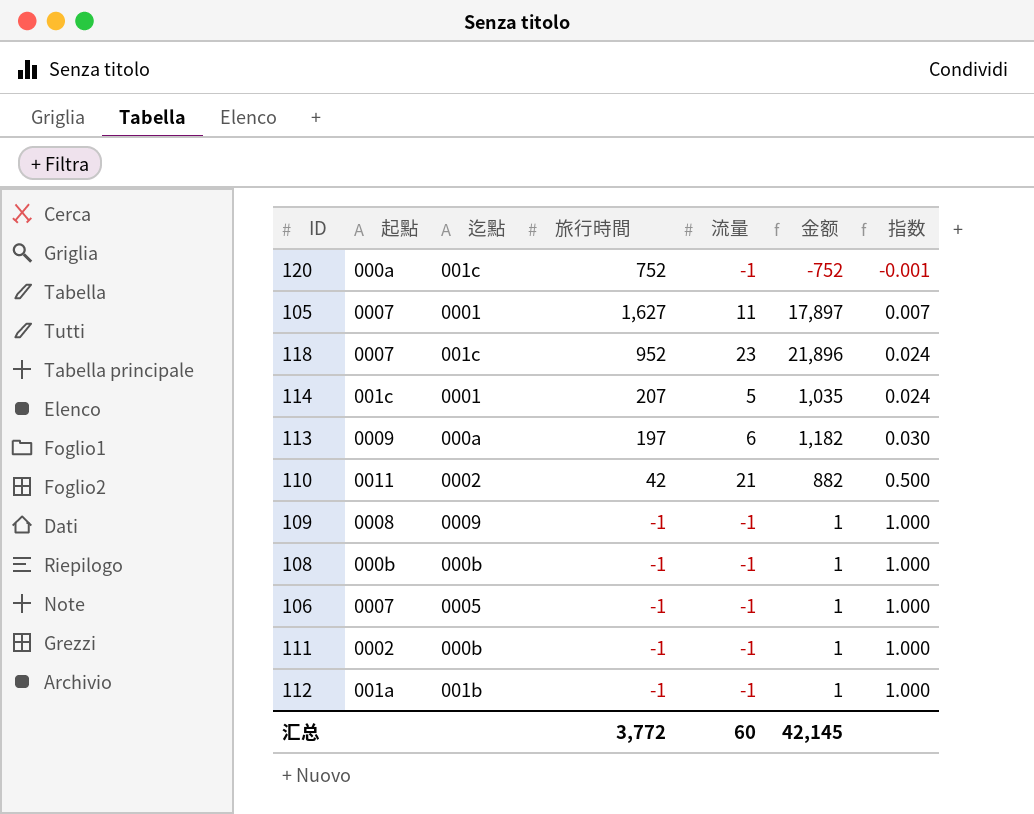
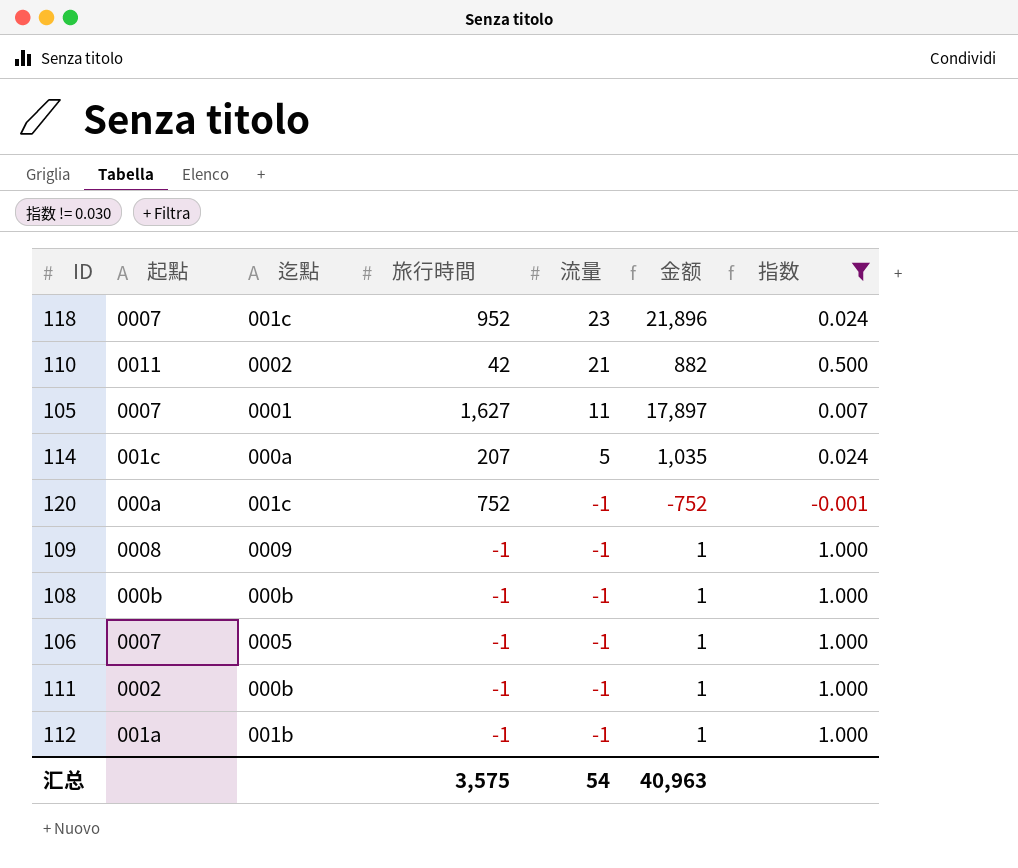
filter: none -> 指数 != 0.030
row order: 指数 ascending -> 流量 descending
114 | 迄點: 0001 -> 000a
汇总 | 旅行時間: 3,772 -> 3,575
汇总 | 流量: 60 -> 54
汇总 | 金额: 42,145 -> 40,963

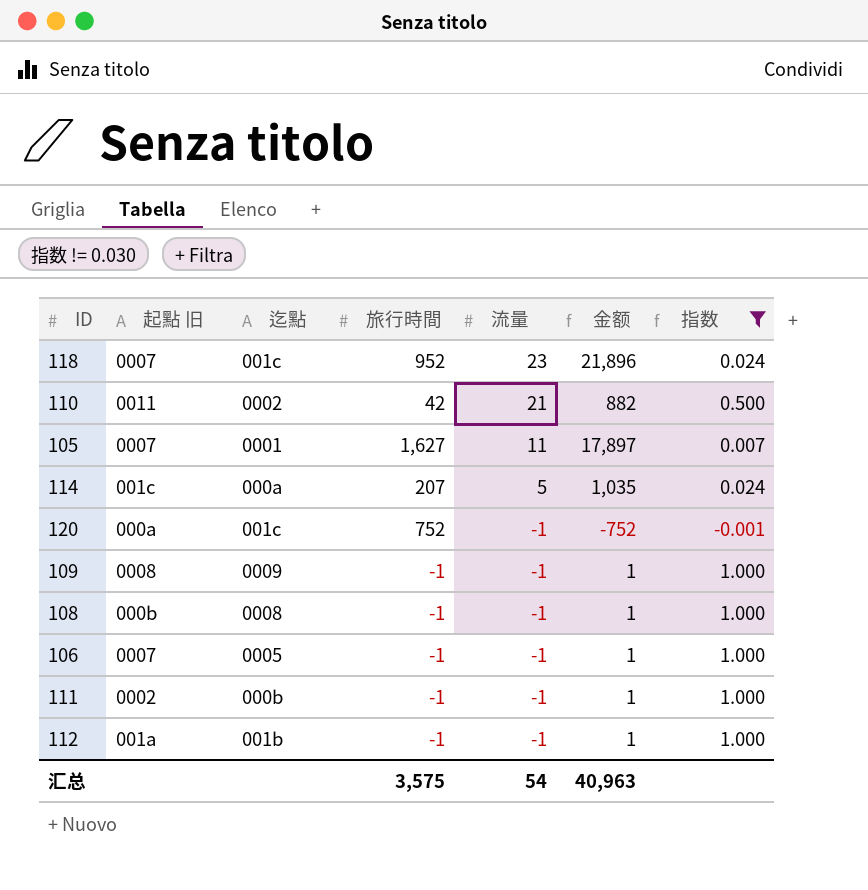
column name: 起點 -> 起點 旧
108 | 迄點: 000b -> 0008

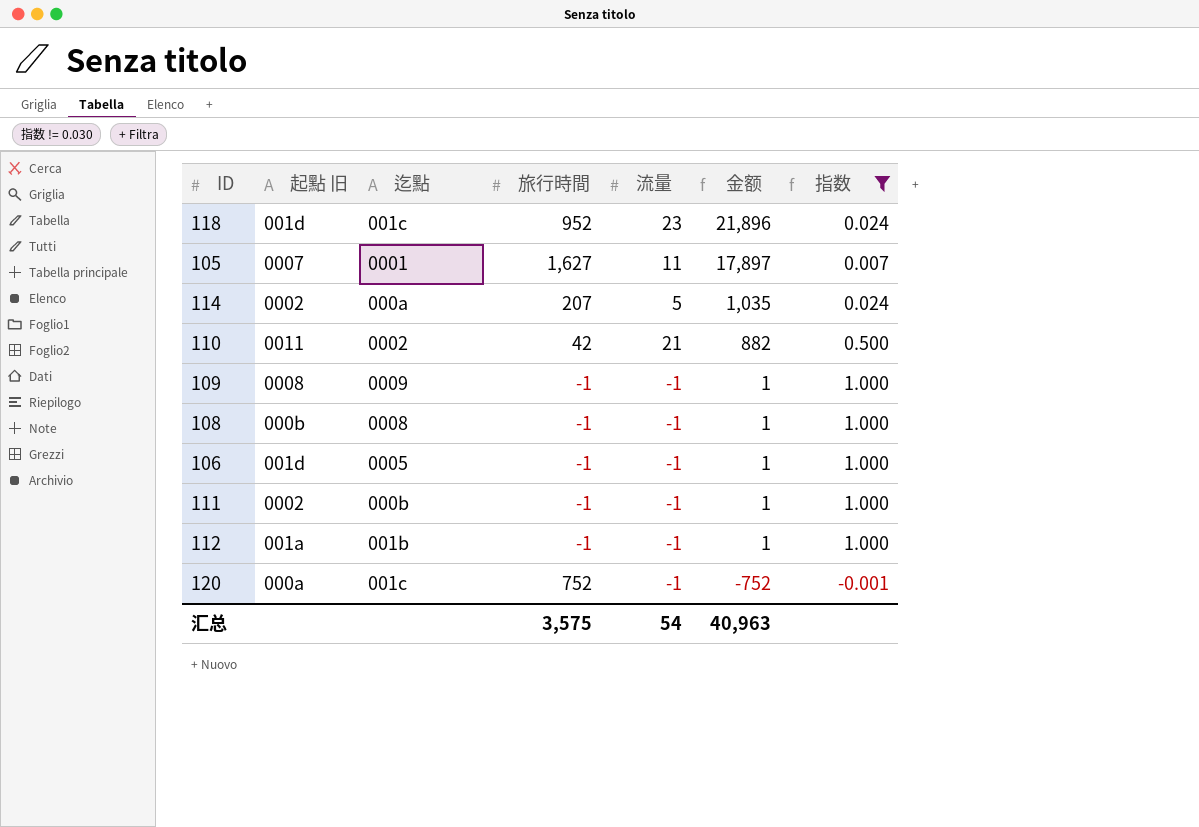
row order: 流量 descending -> 金额 descending
118 | 起點 旧: 0007 -> 001d
114 | 起點 旧: 001c -> 0002
106 | 起點 旧: 0007 -> 001d

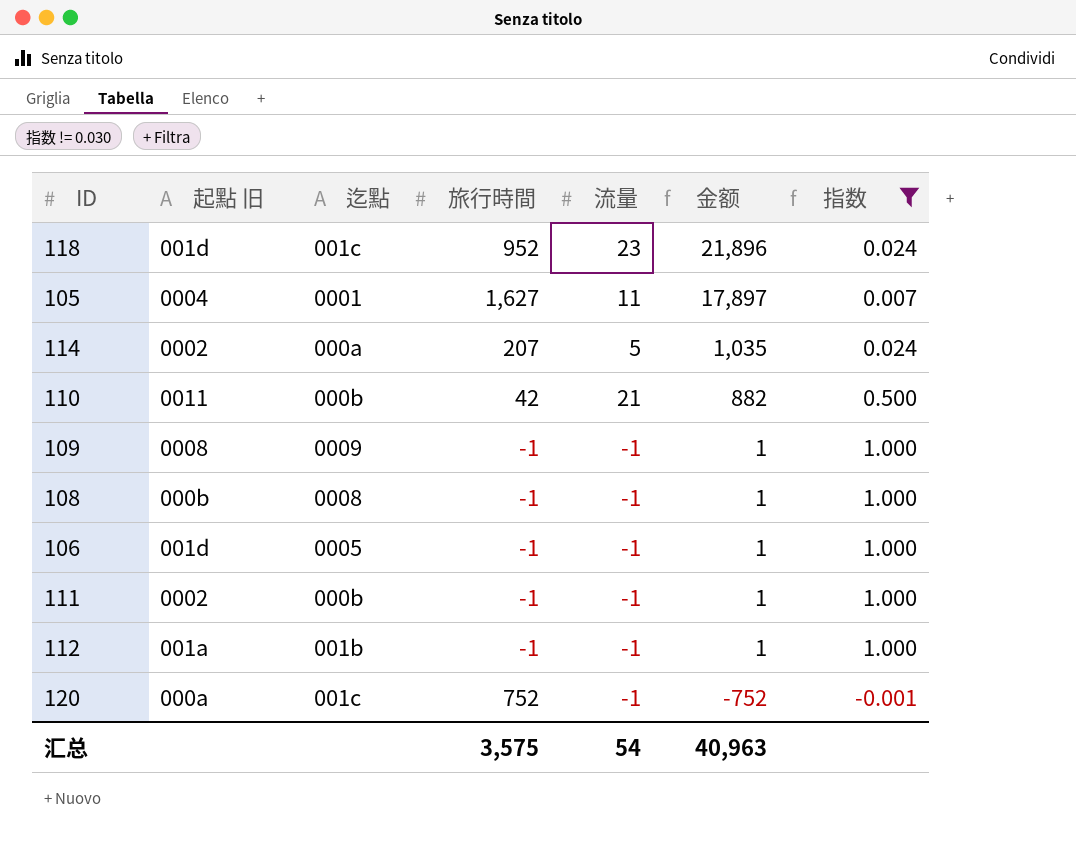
105 | 起點 旧: 0007 -> 0004
110 | 迄點: 0002 -> 000b

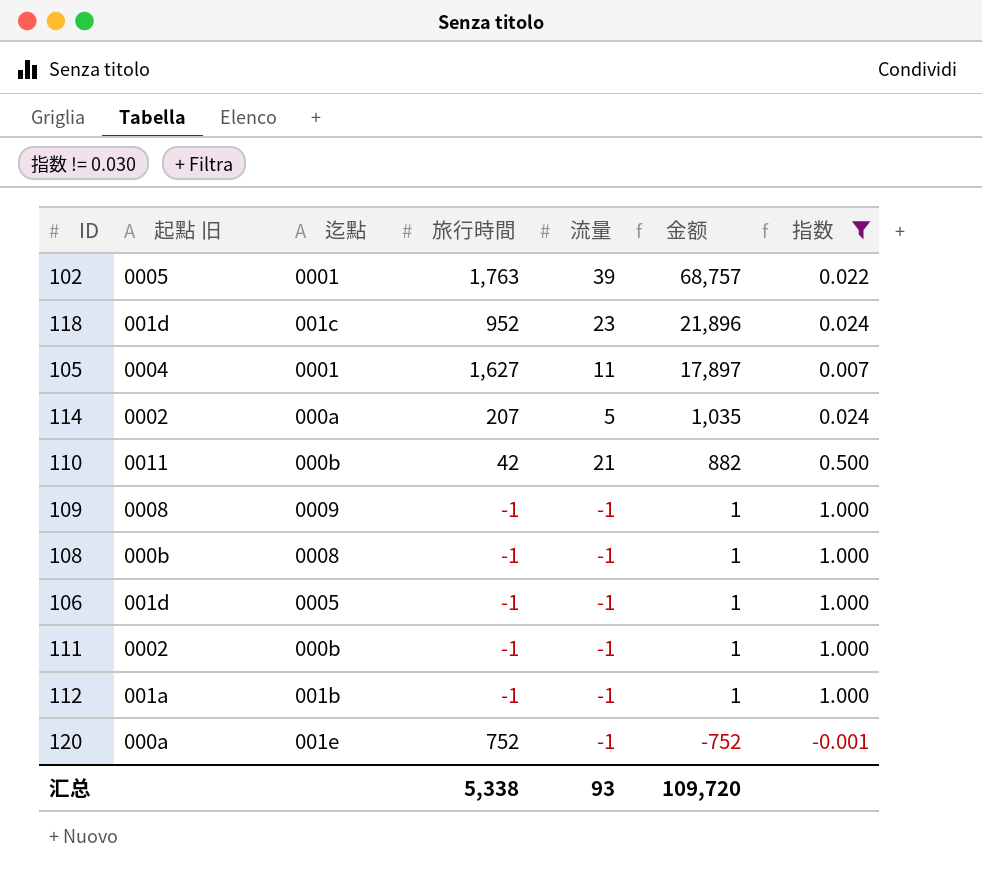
row 102: none -> 0005 | 0001 | 1,763 | 39 | 68,757 | 0.022
120 | 迄點: 001c -> 001e
汇总 | 旅行時間: 3,575 -> 5,338
汇总 | 流量: 54 -> 93
汇总 | 金额: 40,963 -> 109,720

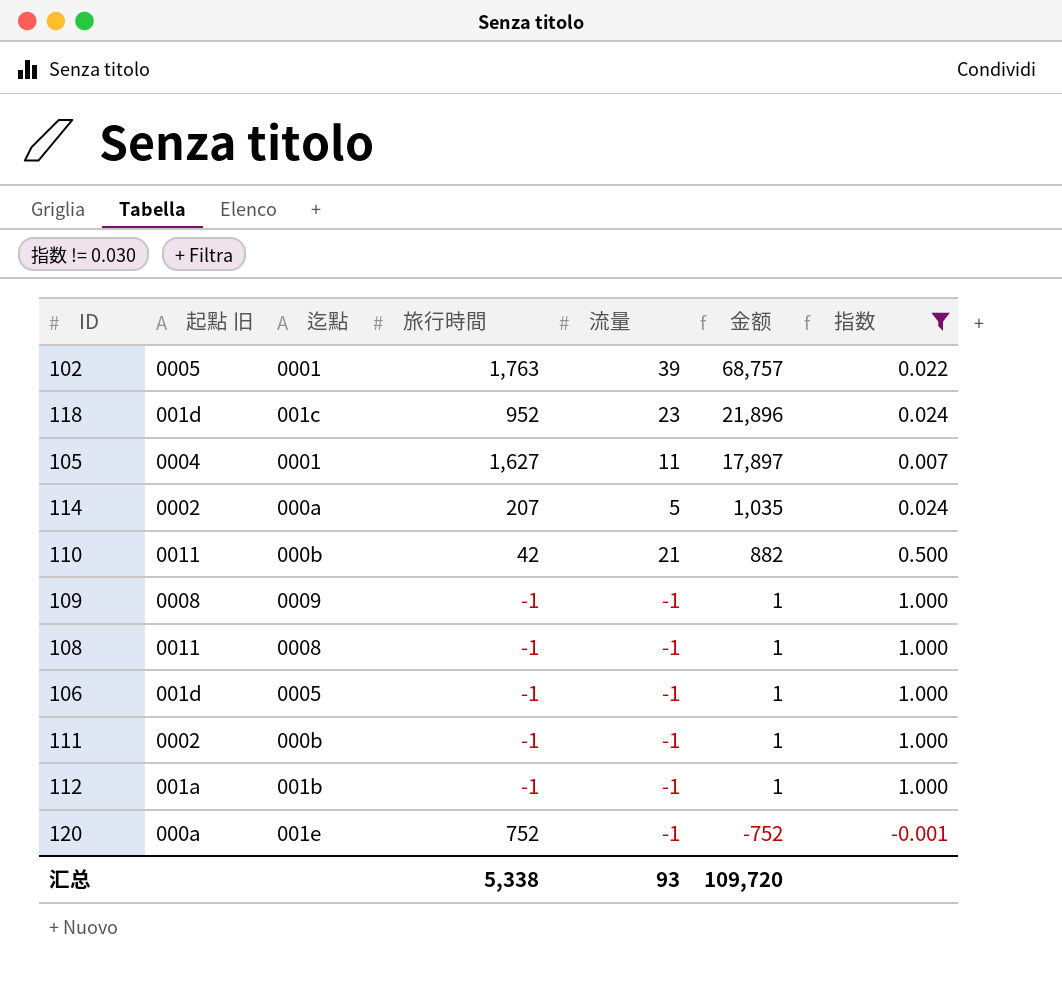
108 | 起點 旧: 000b -> 0011

